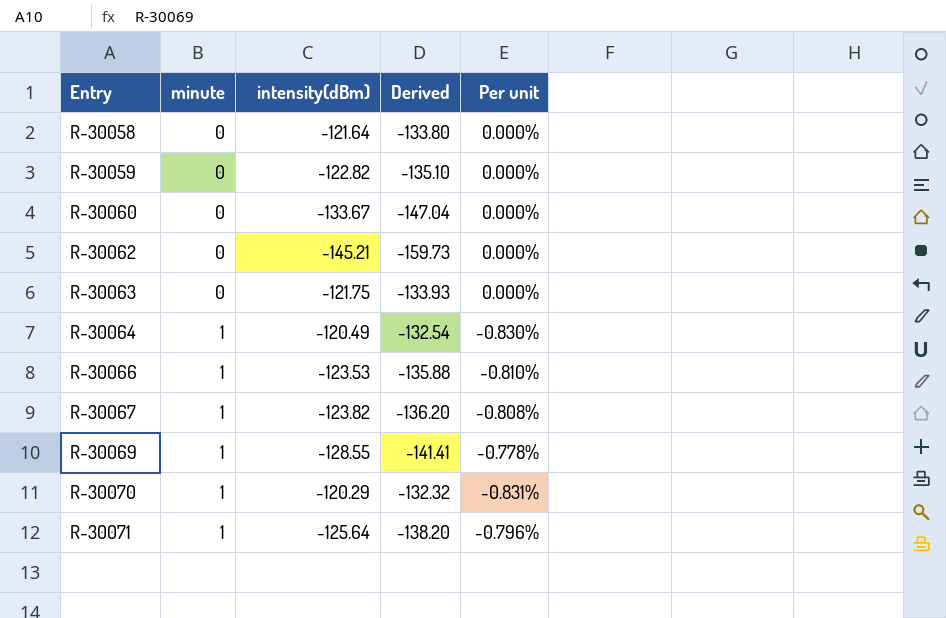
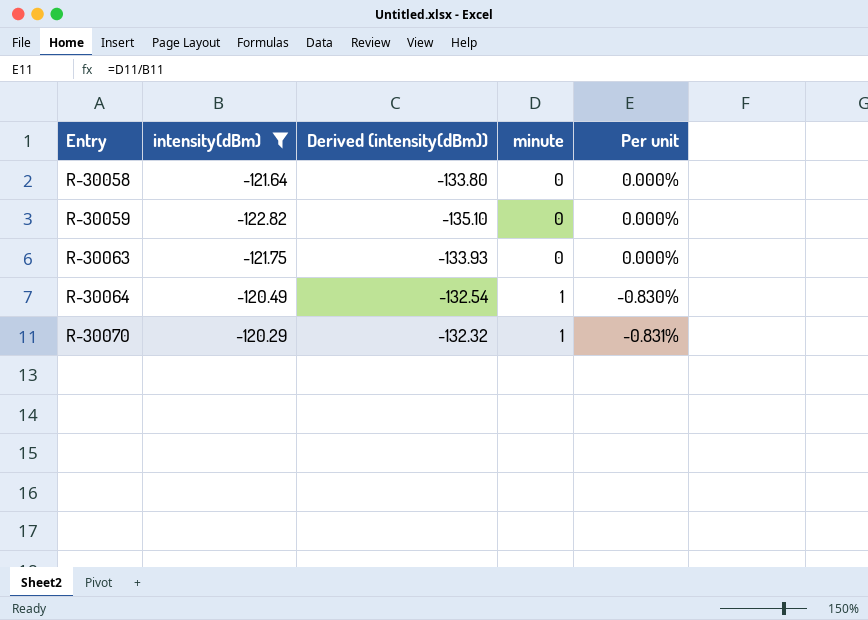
filter: none -> intensity(dBm) >= -122.82
column name: Derived -> Derived (intensity(dBm))
column minute | position: 2 -> 4

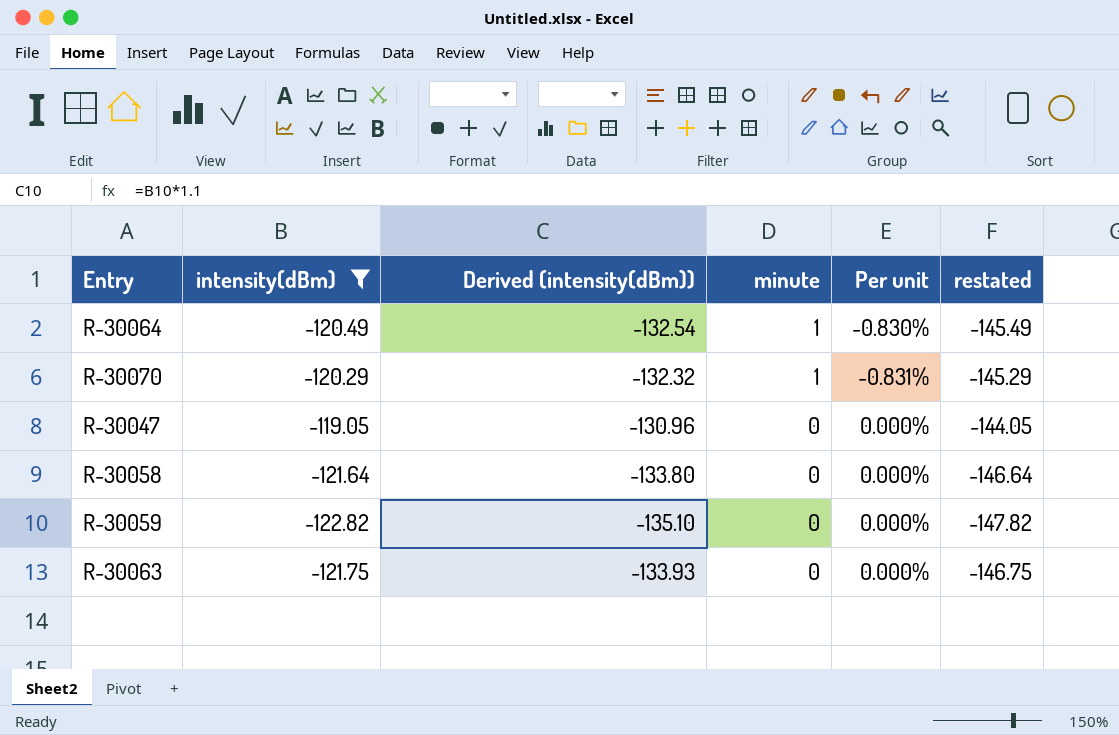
row order: Entry ascending -> minute descending
column restated | formula: none -> [intensity(dBm)] - 25
row R-30047: none -> -119.05 | -130.96 | 0 | 0.000% | -144.05

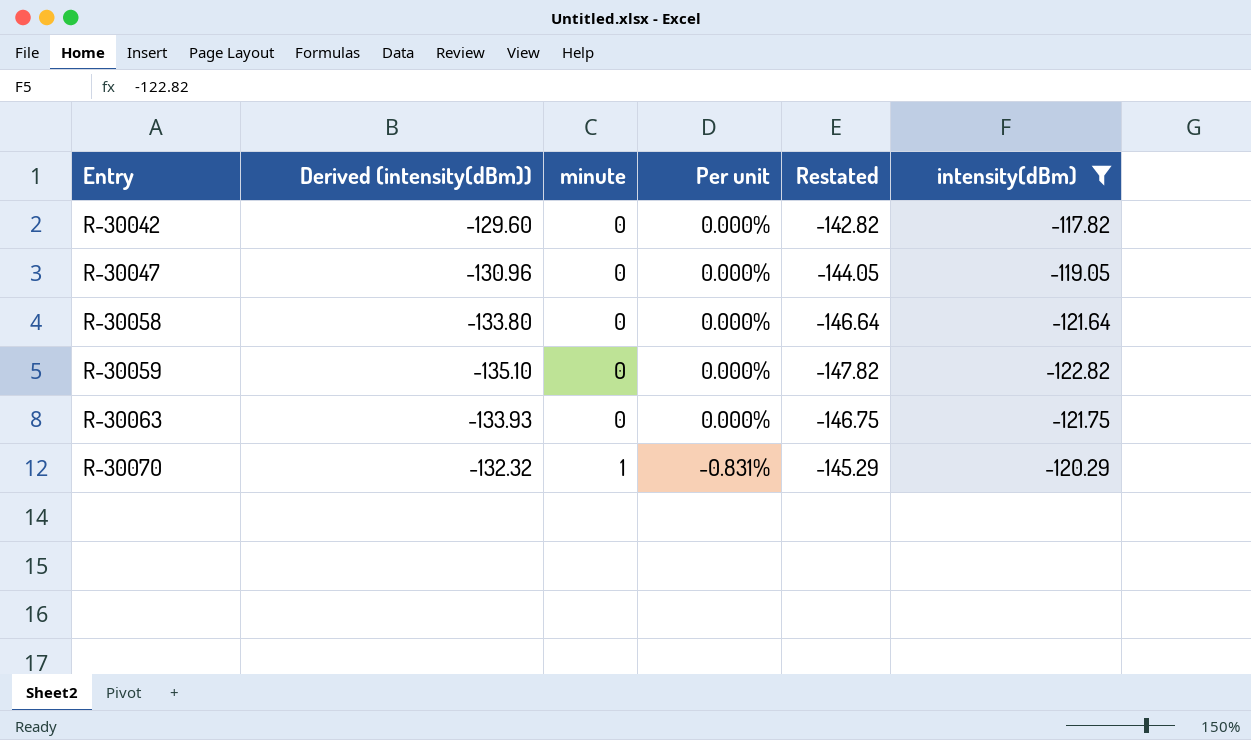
row order: minute descending -> Entry ascending
column name: restated -> Restated
column intensity(dBm) | position: 2 -> 6
row R-30064: -120.49 | -132.54 | 1 | -0.830% | -145.49 -> none
row R-30042: none -> -129.60 | 0 | 0.000% | -142.82 | -117.82

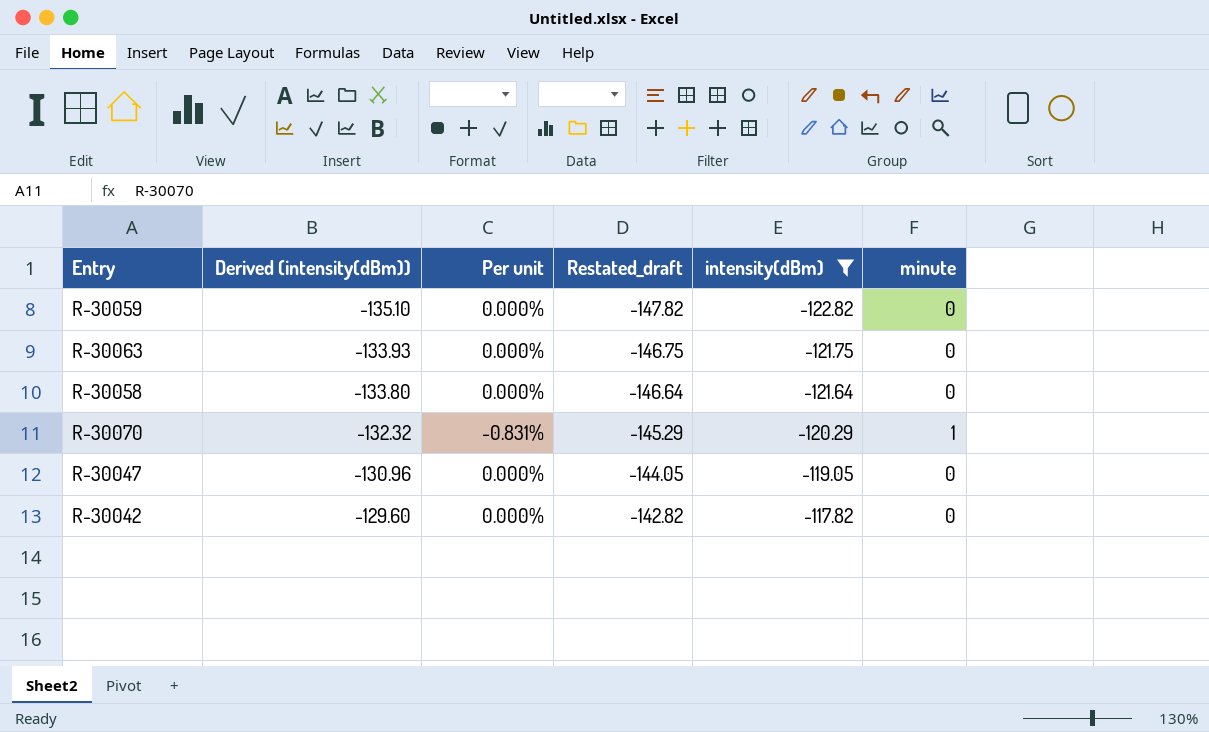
row order: Entry ascending -> Derived (intensity(dBm)) ascending
column name: Restated -> Restated_draft
column minute | position: 3 -> 6

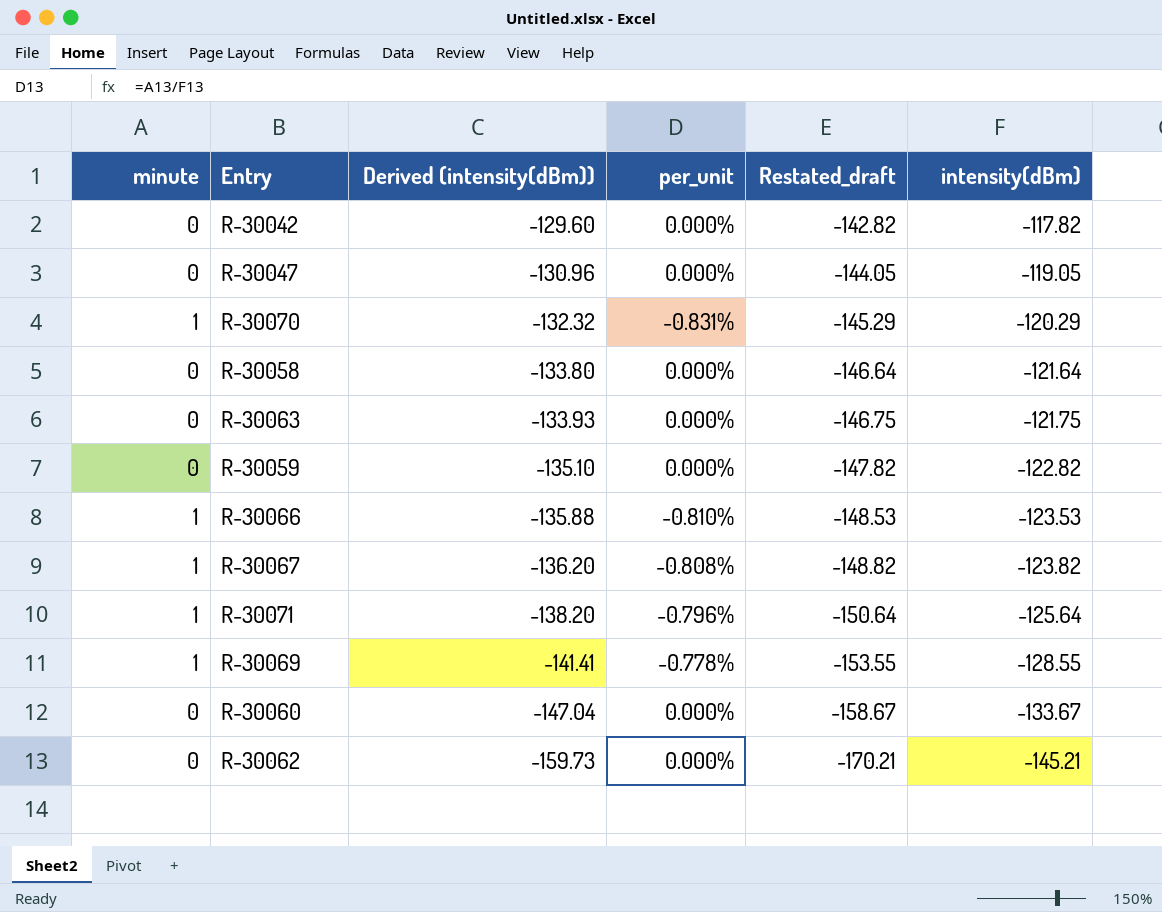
filter: intensity(dBm) >= -122.82 -> none
row order: Derived (intensity(dBm)) ascending -> Derived (intensity(dBm)) descending
column minute | position: 6 -> 1
column name: Per unit -> per_unit

